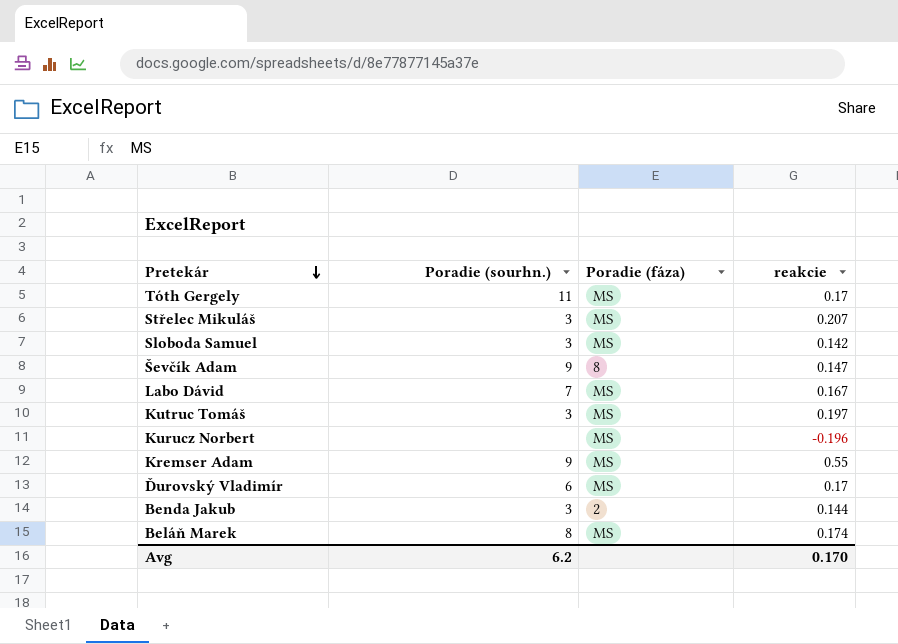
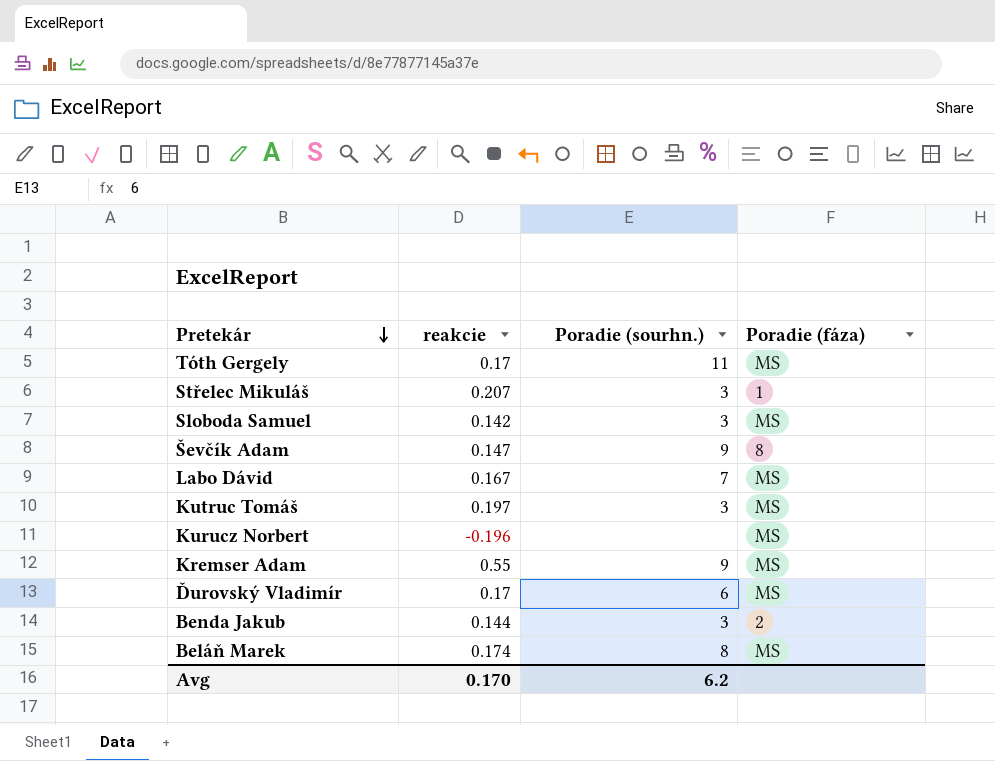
column reakcie | position: 4 -> 2
Střelec Mikuláš | Poradie (fáza): MS -> 1

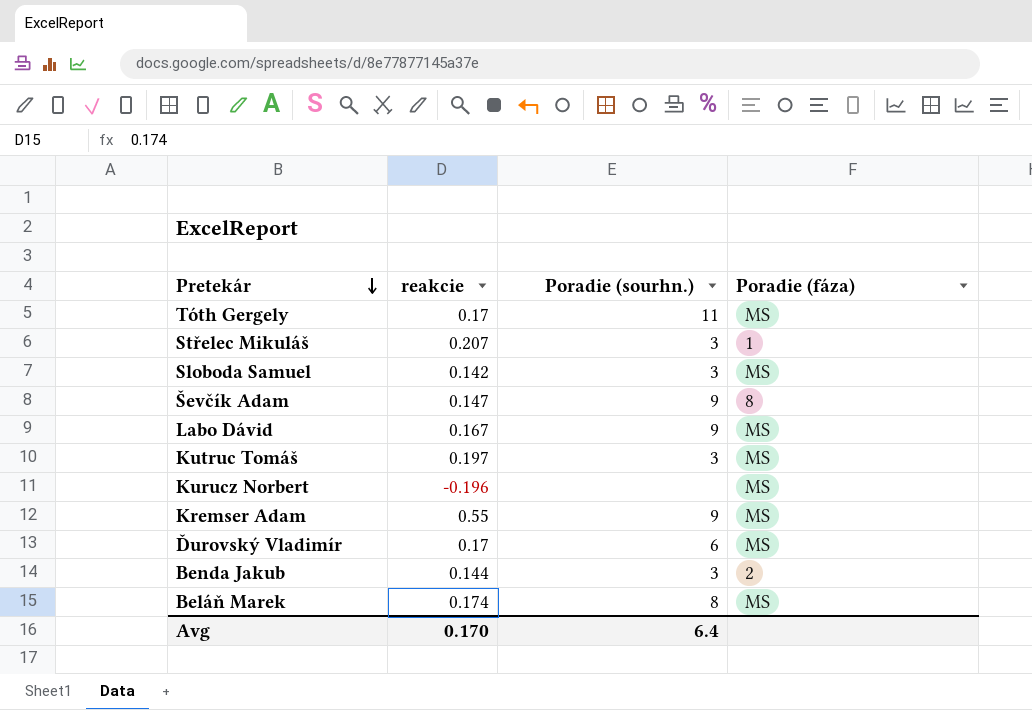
Labo Dávid | Poradie (sourhn.): 7 -> 9
Avg | Poradie (sourhn.): 6.2 -> 6.4

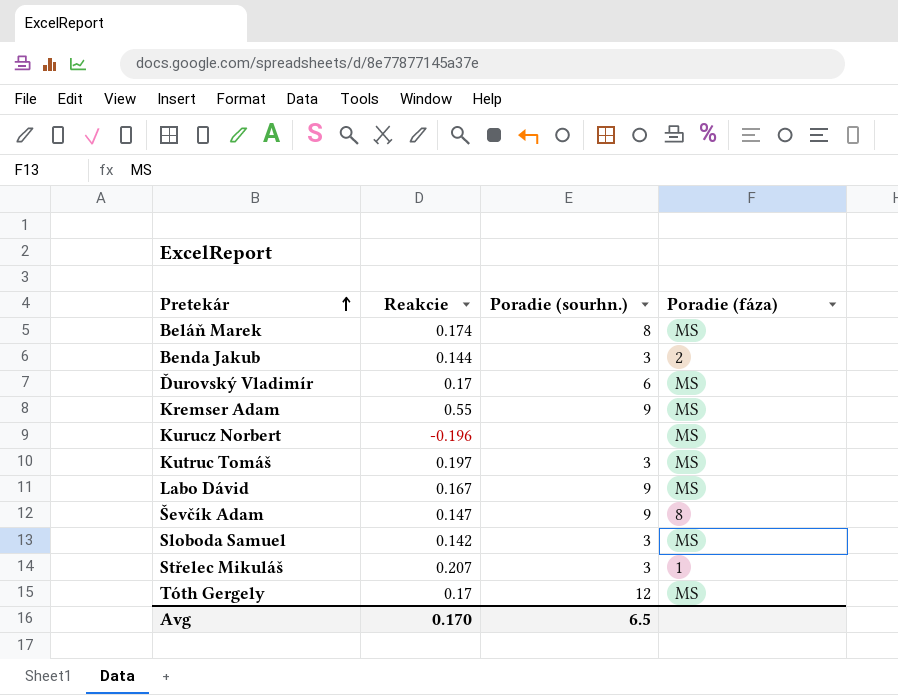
row order: Pretekár descending -> Pretekár ascending
column name: reakcie -> Reakcie
Tóth Gergely | Poradie (sourhn.): 11 -> 12
Avg | Poradie (sourhn.): 6.4 -> 6.5

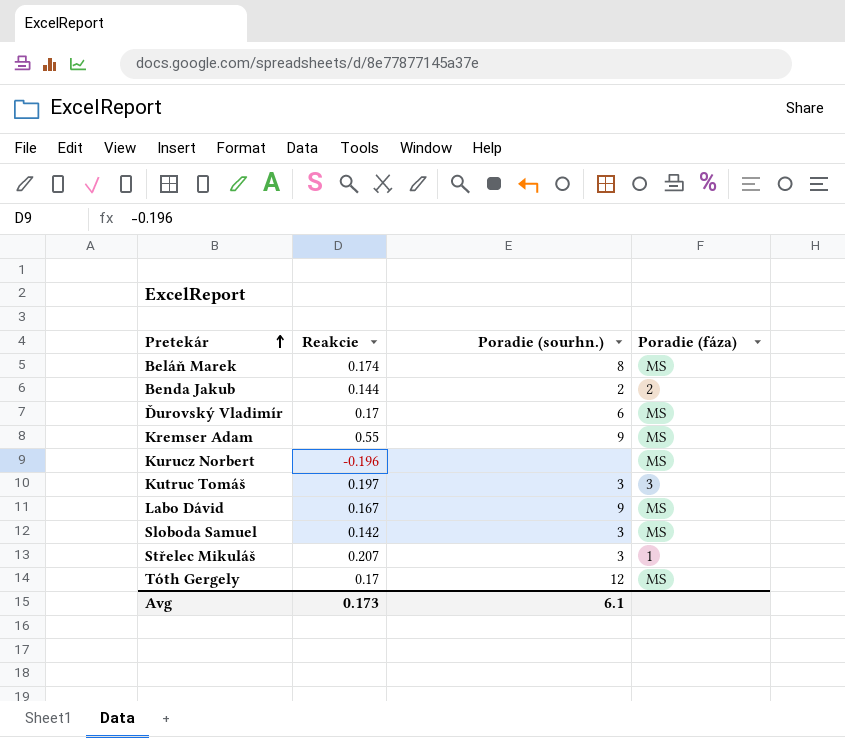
row Ševčík Adam: 0.147 | 9 | 8 -> none
Benda Jakub | Poradie (sourhn.): 3 -> 2
Kutruc Tomáš | Poradie (fáza): MS -> 3
Avg | Reakcie: 0.170 -> 0.173
Avg | Poradie (sourhn.): 6.5 -> 6.1

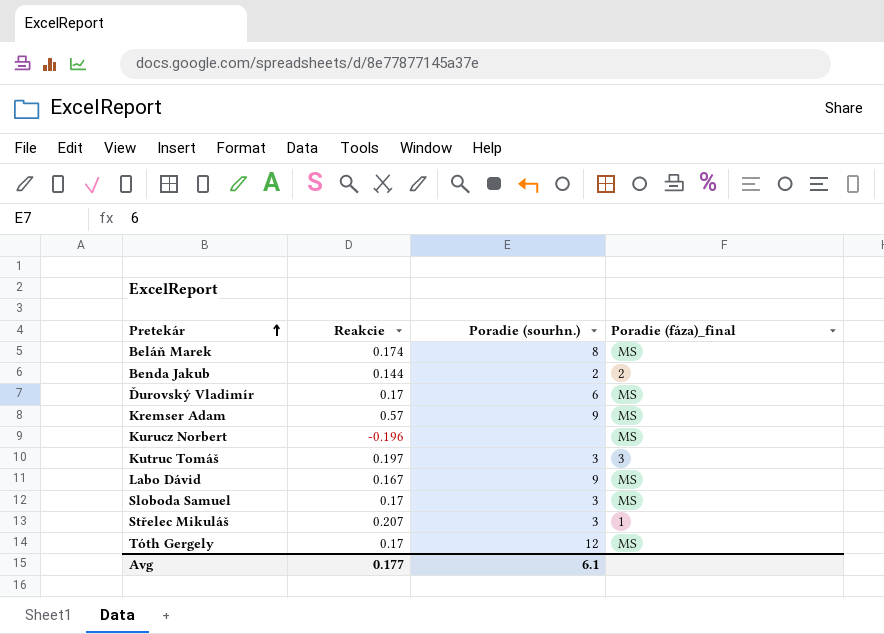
column name: Poradie (fáza) -> Poradie (fáza)_final
Kremser Adam | Reakcie: 0.55 -> 0.57
Sloboda Samuel | Reakcie: 0.142 -> 0.17
Avg | Reakcie: 0.173 -> 0.177

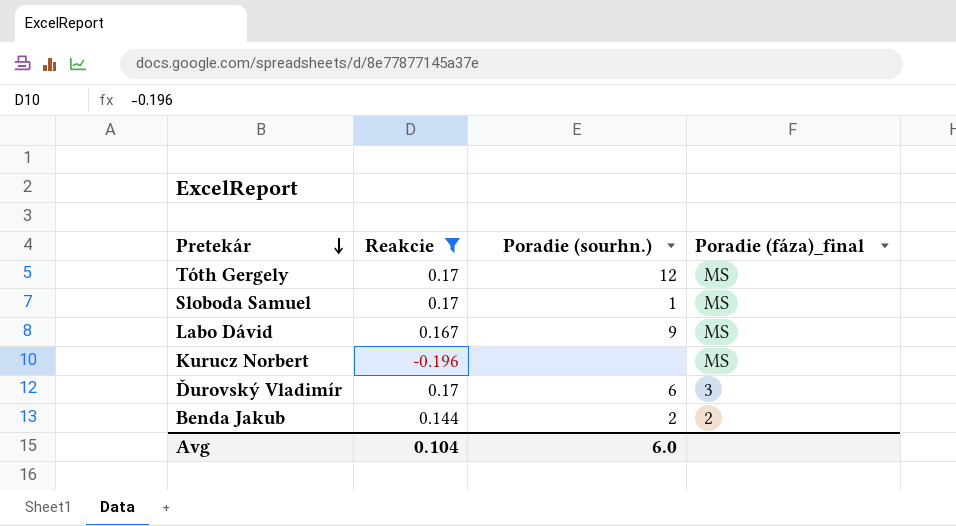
filter: none -> Reakcie <= 0.17
row order: Pretekár ascending -> Pretekár descending
Sloboda Samuel | Poradie (sourhn.): 3 -> 1
Ďurovský Vladimír | Poradie (fáza)_final: MS -> 3
Avg | Reakcie: 0.177 -> 0.104
Avg | Poradie (sourhn.): 6.1 -> 6.0

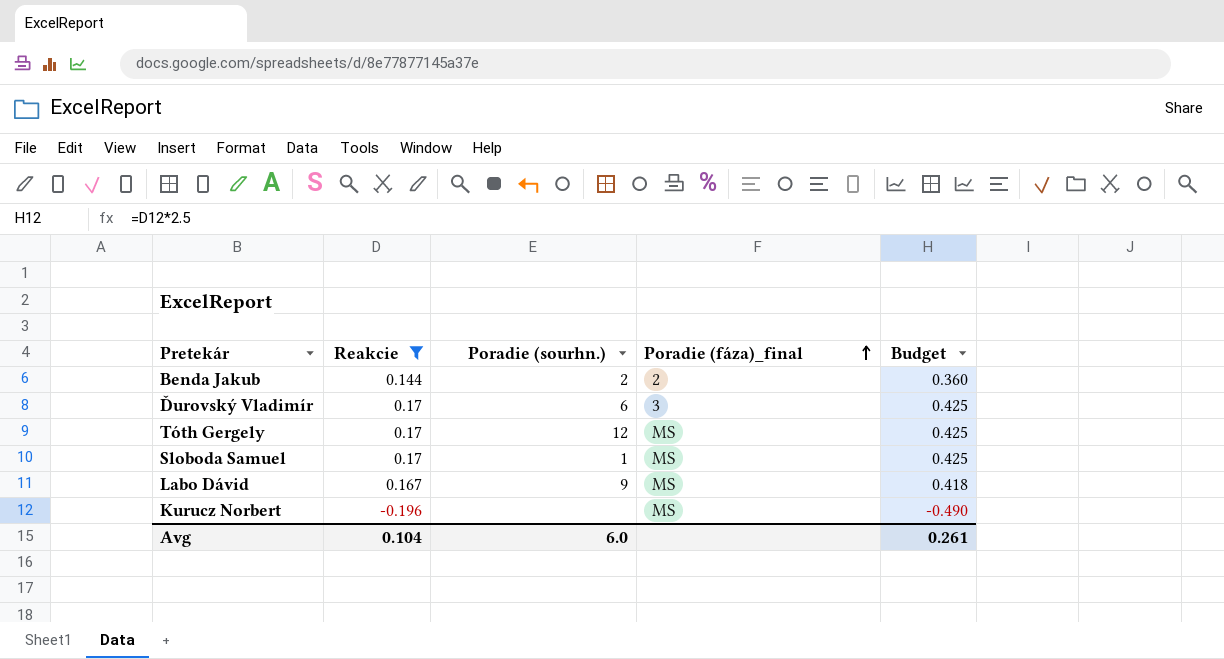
row order: Pretekár descending -> Poradie (fáza)_final ascending
column Budget | formula: none -> [Reakcie] * 2.5

